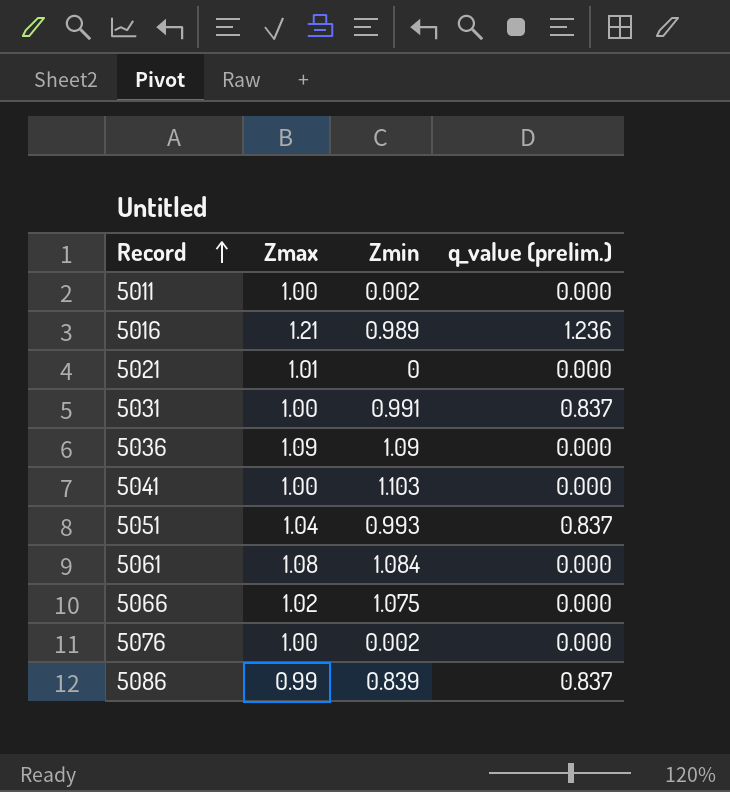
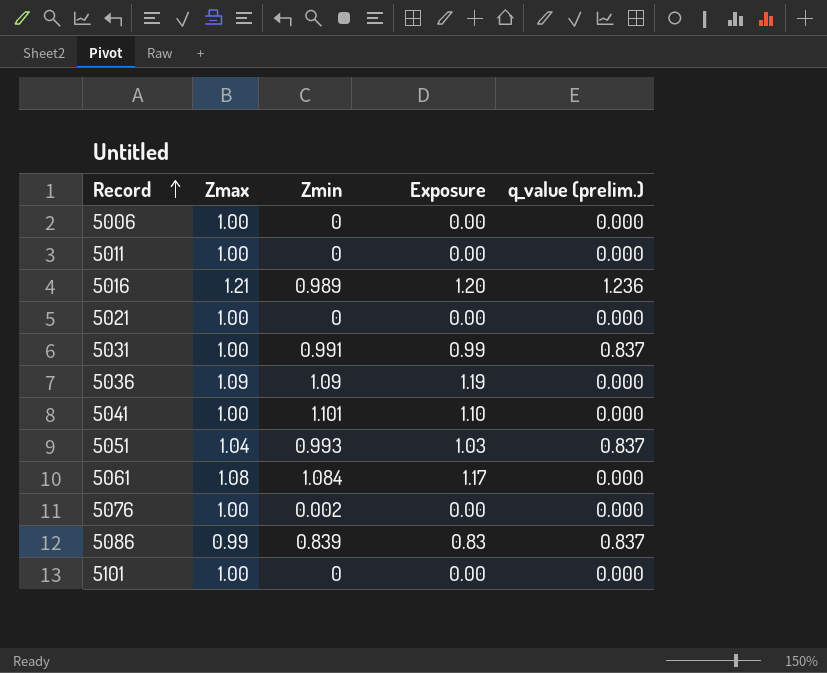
column Exposure | formula: none -> [Zmax] * [Zmin]
row 5066: 1.02 | 1.075 | 0.000 -> none
row 5006: none -> 1.00 | 0 | 0.00 | 0.000
5011 | Zmin: 0.002 -> 0
5021 | Zmax: 1.01 -> 1.00
5041 | Zmin: 1.103 -> 1.101
row 5101: none -> 1.00 | 0 | 0.00 | 0.000

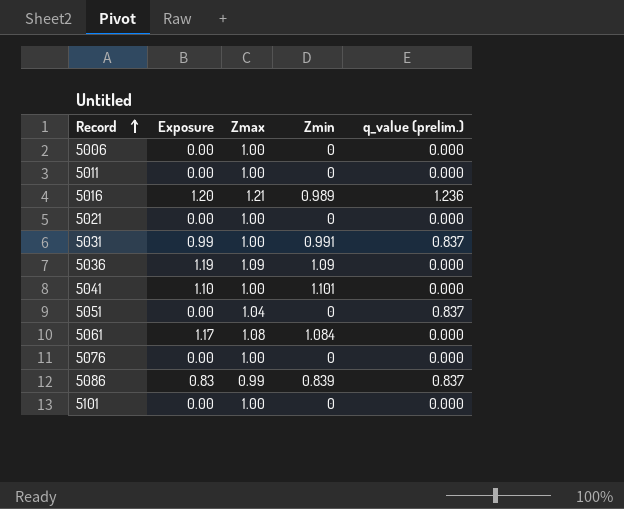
column Exposure | position: 4 -> 2
5051 | Exposure: 1.03 -> 0.00
5051 | Zmin: 0.993 -> 0
5076 | Zmin: 0.002 -> 0

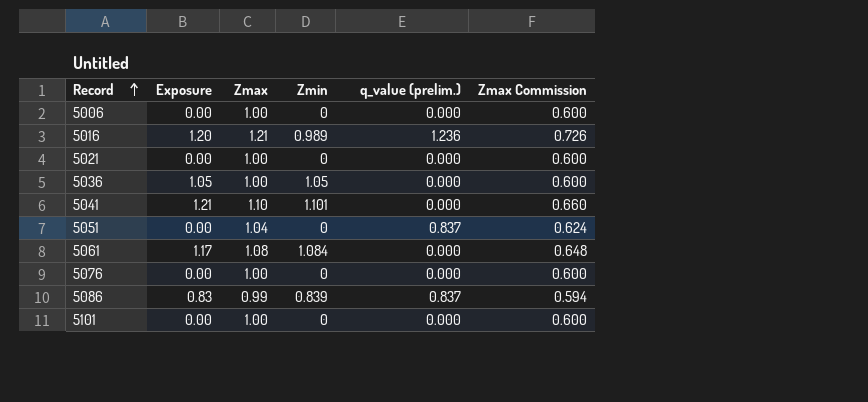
column Zmax Commission | formula: none -> [Zmax] * 0.6
row 5011: 0.00 | 1.00 | 0 | 0.000 -> none
row 5031: 0.99 | 1.00 | 0.991 | 0.837 -> none
5036 | Exposure: 1.19 -> 1.05
5036 | Zmax: 1.09 -> 1.00
5036 | Zmin: 1.09 -> 1.05
5041 | Exposure: 1.10 -> 1.21
5041 | Zmax: 1.00 -> 1.10

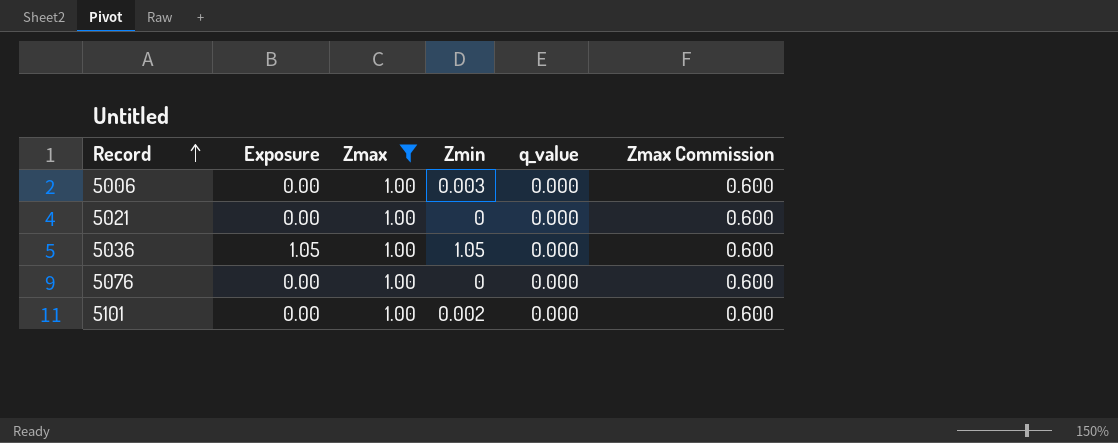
filter: none -> Zmax = 1.00
column name: q_value (prelim.) -> q_value
5006 | Zmin: 0 -> 0.003
5101 | Zmin: 0 -> 0.002

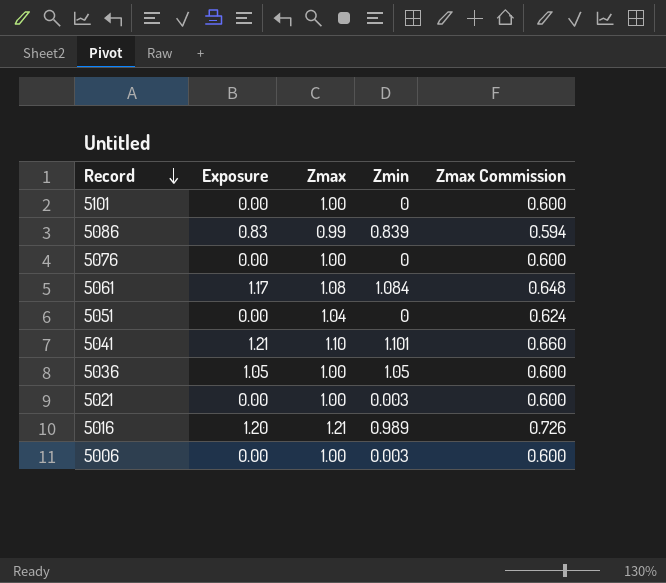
filter: Zmax = 1.00 -> none
row order: Record ascending -> Record descending
column q_value | position: 5 -> none
5101 | Zmin: 0.002 -> 0
5021 | Zmin: 0 -> 0.003

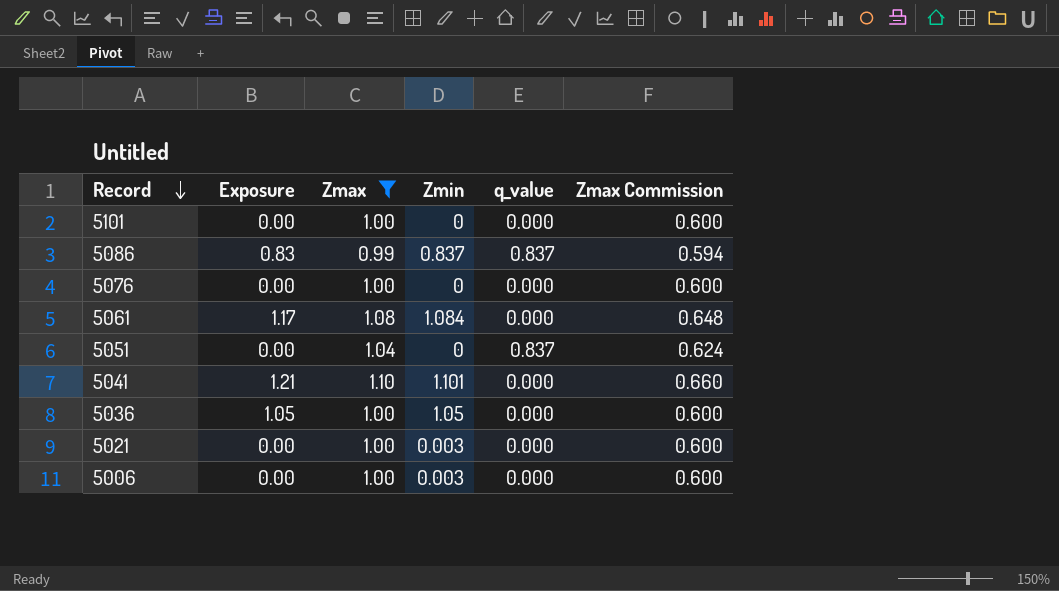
filter: none -> Zmax != 1.21
column q_value | position: none -> 5
5086 | Zmin: 0.839 -> 0.837

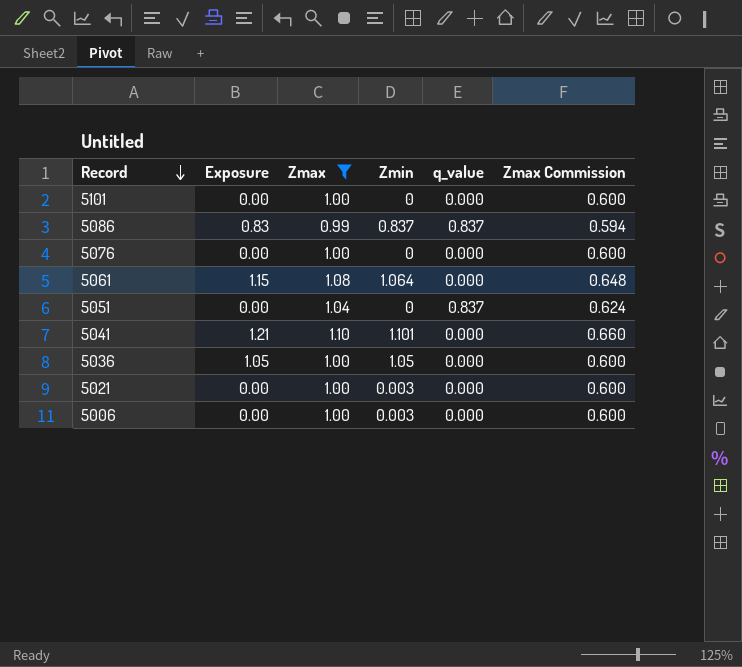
5061 | Exposure: 1.17 -> 1.15
5061 | Zmin: 1.084 -> 1.064

